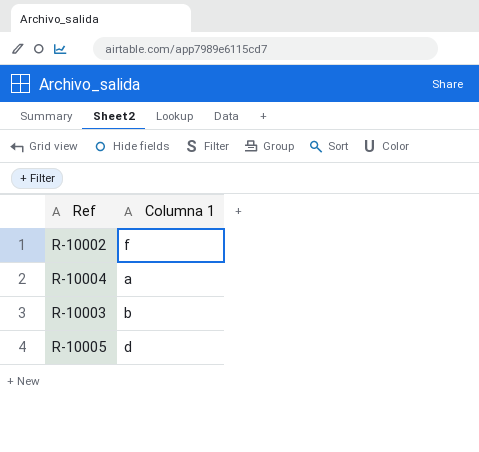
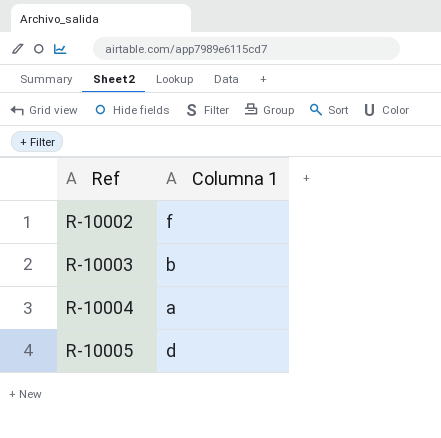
row order: none -> Ref ascending

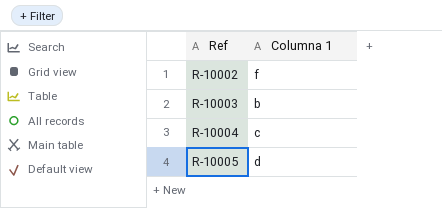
R-10004 | Columna 1: a -> c

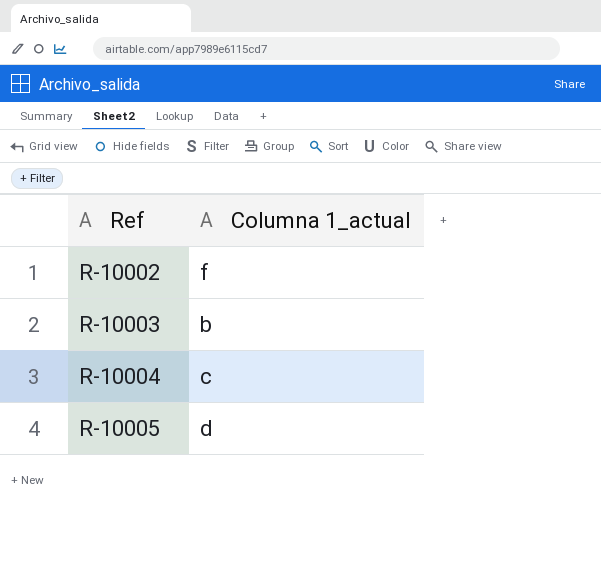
column name: Columna 1 -> Columna 1_actual

